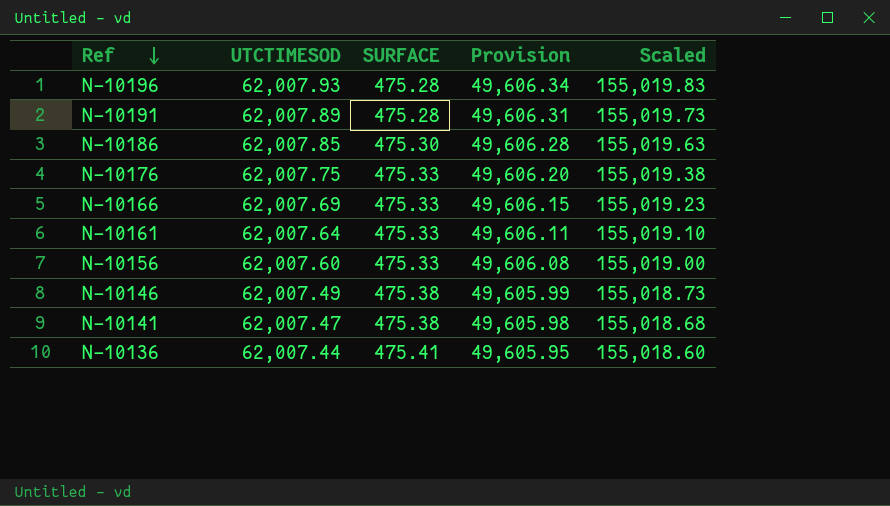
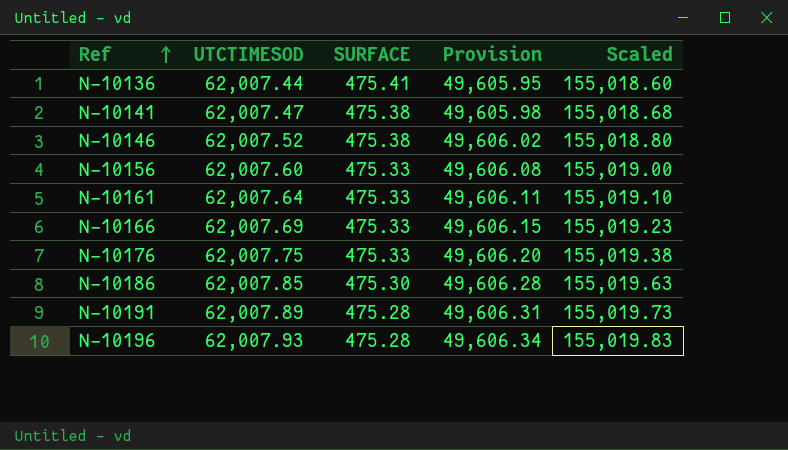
row order: Ref descending -> Ref ascending
N-10146 | UTCTIMESOD: 62,007.49 -> 62,007.52
N-10146 | Provision: 49,605.99 -> 49,606.02
N-10146 | Scaled: 155,018.73 -> 155,018.80

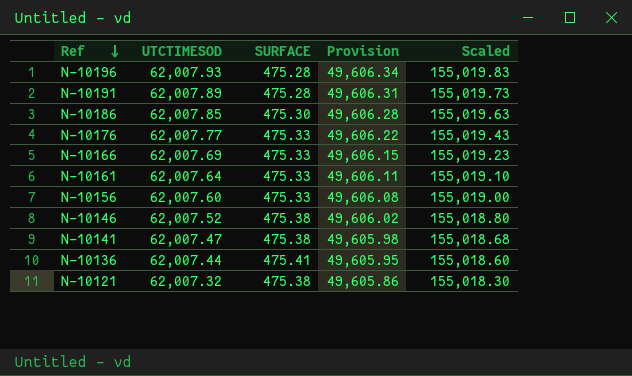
row order: Ref ascending -> Ref descending
N-10176 | UTCTIMESOD: 62,007.75 -> 62,007.77
N-10176 | Provision: 49,606.20 -> 49,606.22
N-10176 | Scaled: 155,019.38 -> 155,019.43
row N-10121: none -> 62,007.32 | 475.38 | 49,605.86 | 155,018.30

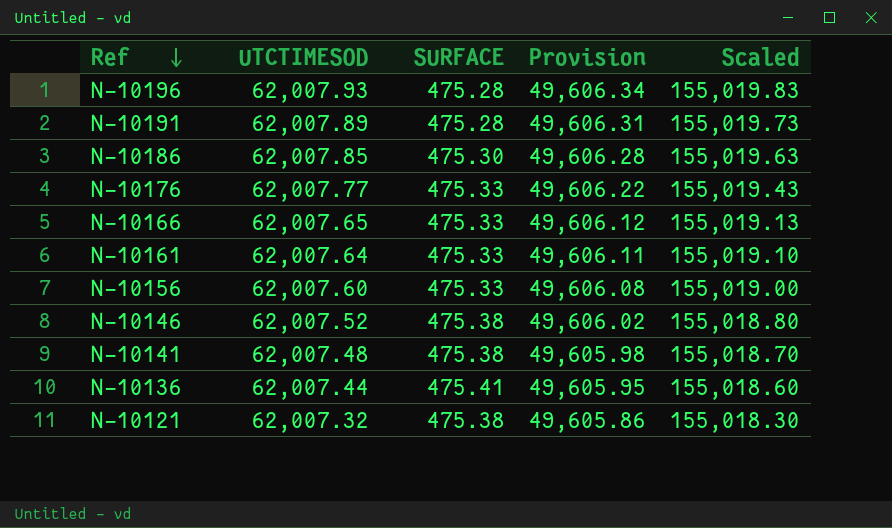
N-10166 | UTCTIMESOD: 62,007.69 -> 62,007.65
N-10166 | Provision: 49,606.15 -> 49,606.12
N-10166 | Scaled: 155,019.23 -> 155,019.13
N-10141 | UTCTIMESOD: 62,007.47 -> 62,007.48
N-10141 | Scaled: 155,018.68 -> 155,018.70

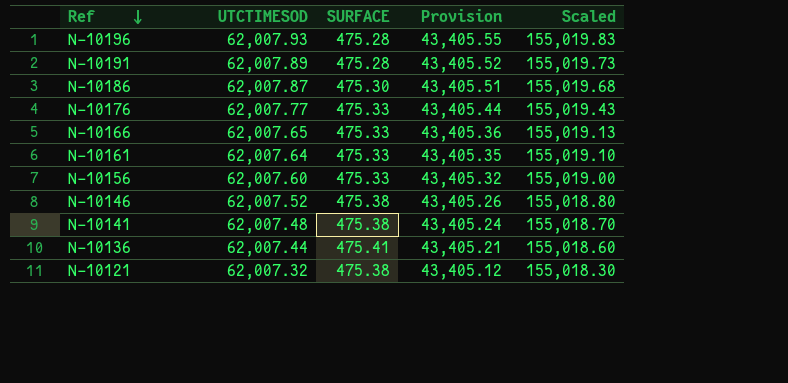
column Provision | formula: [UTCTIMESOD] * 0.8 -> [UTCTIMESOD] * 0.7
N-10186 | UTCTIMESOD: 62,007.85 -> 62,007.87
N-10186 | Scaled: 155,019.63 -> 155,019.68

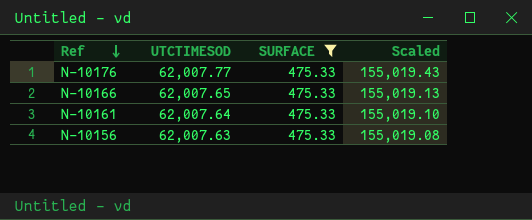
filter: none -> SURFACE = 475.33
column Provision | formula: [UTCTIMESOD] * 0.7 -> none
N-10156 | UTCTIMESOD: 62,007.60 -> 62,007.63
N-10156 | Scaled: 155,019.00 -> 155,019.08

